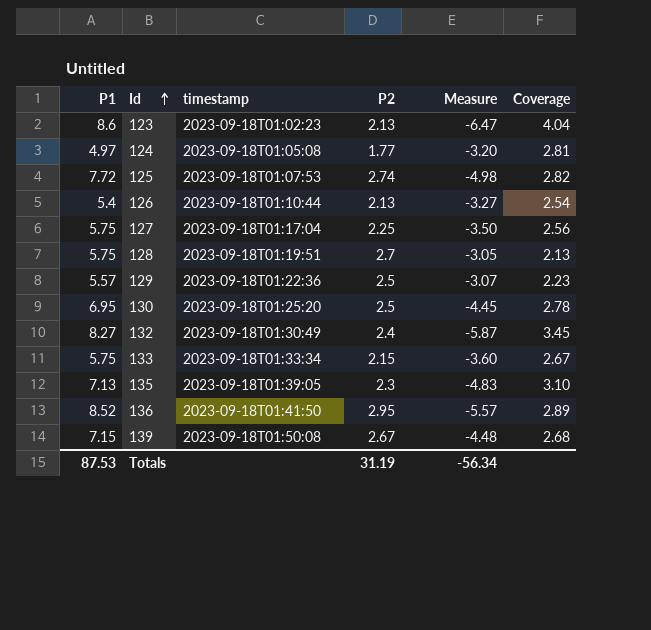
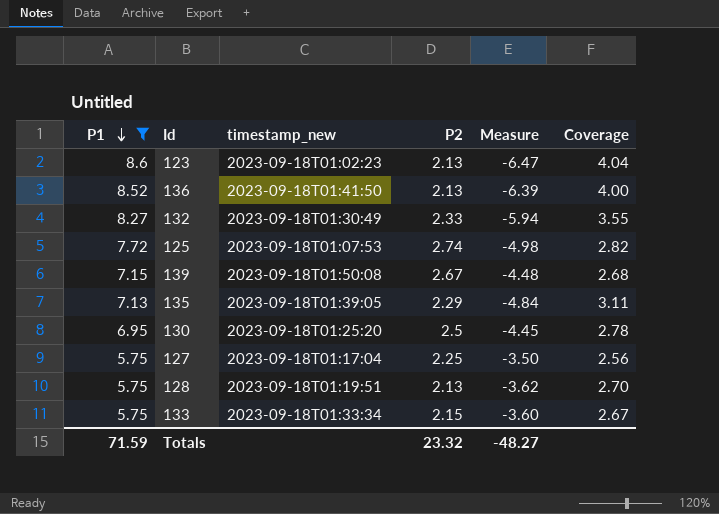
filter: none -> P1 >= 5.75
row order: Id ascending -> P1 descending
column name: timestamp -> timestamp_new
136 | P2: 2.95 -> 2.13
136 | Measure: -5.57 -> -6.39
136 | Coverage: 2.89 -> 4.00
132 | P2: 2.4 -> 2.33
132 | Measure: -5.87 -> -5.94
132 | Coverage: 3.45 -> 3.55
135 | P2: 2.3 -> 2.29
135 | Measure: -4.83 -> -4.84
135 | Coverage: 3.10 -> 3.11
128 | P2: 2.7 -> 2.13
128 | Measure: -3.05 -> -3.62
128 | Coverage: 2.13 -> 2.70
Totals | P1: 87.53 -> 71.59
Totals | P2: 31.19 -> 23.32
Totals | Measure: -56.34 -> -48.27

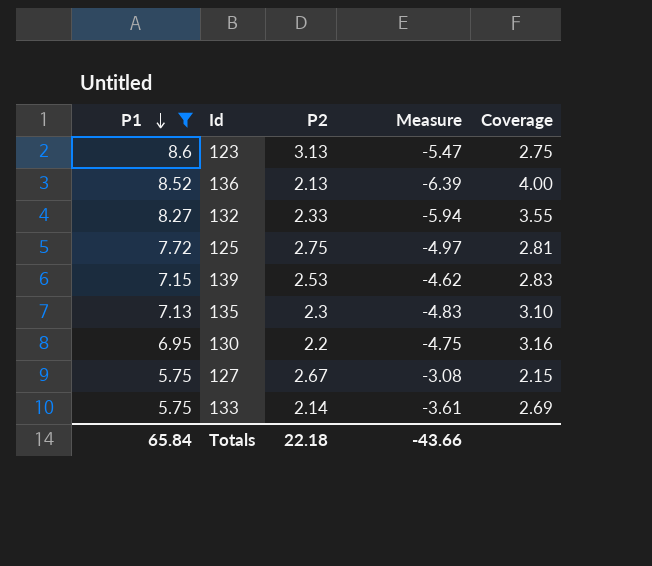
column timestamp_new | position: 3 -> none
row 128: 5.75 | 2023-09-18T01:19:51 | 2.13 | -3.62 | 2.70 -> none
123 | P2: 2.13 -> 3.13
123 | Measure: -6.47 -> -5.47
123 | Coverage: 4.04 -> 2.75
125 | P2: 2.74 -> 2.75
125 | Measure: -4.98 -> -4.97
125 | Coverage: 2.82 -> 2.81
139 | P2: 2.67 -> 2.53
139 | Measure: -4.48 -> -4.62
139 | Coverage: 2.68 -> 2.83
135 | P2: 2.29 -> 2.3
135 | Measure: -4.84 -> -4.83
135 | Coverage: 3.11 -> 3.10
130 | P2: 2.5 -> 2.2
130 | Measure: -4.45 -> -4.75
130 | Coverage: 2.78 -> 3.16
127 | P2: 2.25 -> 2.67
127 | Measure: -3.50 -> -3.08
127 | Coverage: 2.56 -> 2.15
133 | P2: 2.15 -> 2.14
133 | Measure: -3.60 -> -3.61
133 | Coverage: 2.67 -> 2.69
Totals | P1: 71.59 -> 65.84
Totals | P2: 23.32 -> 22.18
Totals | Measure: -48.27 -> -43.66

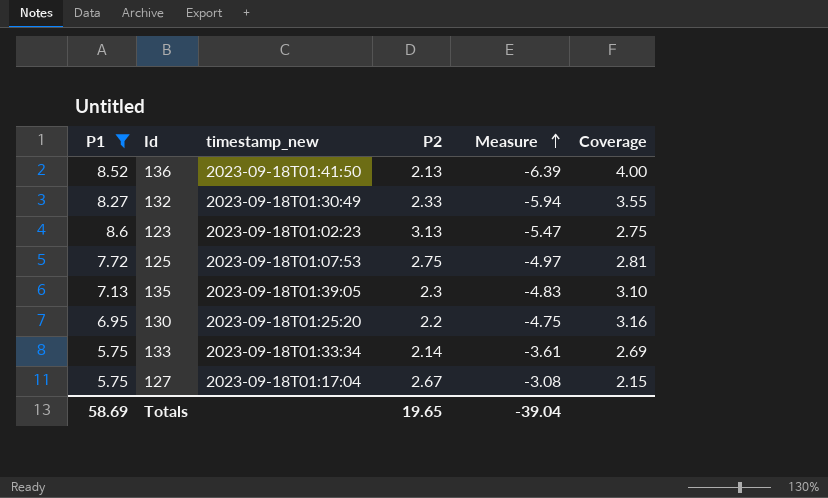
row order: P1 descending -> Measure ascending
column timestamp_new | position: none -> 3
row 139: 7.15 | 2.53 | -4.62 | 2.83 -> none
Totals | P1: 65.84 -> 58.69
Totals | P2: 22.18 -> 19.65
Totals | Measure: -43.66 -> -39.04

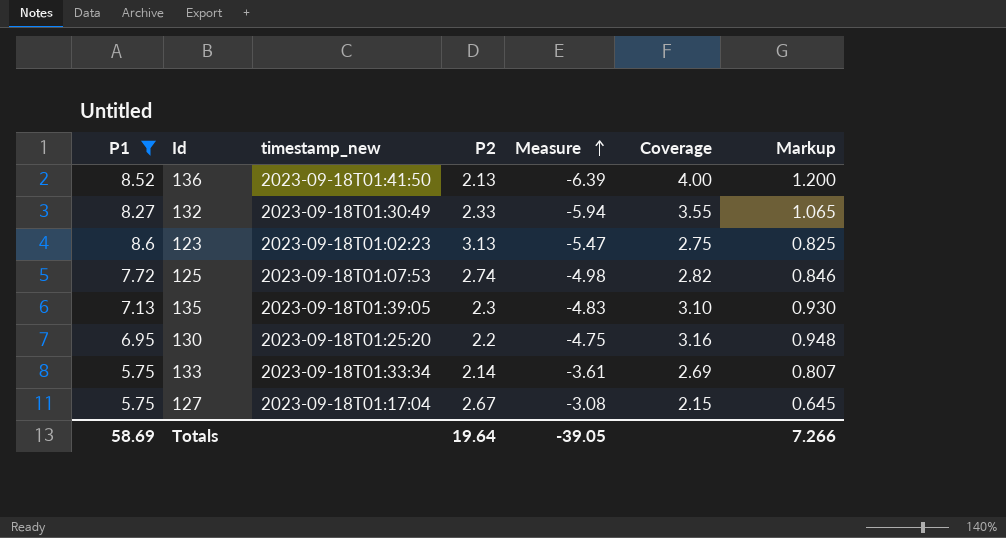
column Markup | formula: none -> [Coverage] * 0.3
125 | P2: 2.75 -> 2.74
125 | Measure: -4.97 -> -4.98
125 | Coverage: 2.81 -> 2.82
Totals | P2: 19.65 -> 19.64
Totals | Measure: -39.04 -> -39.05

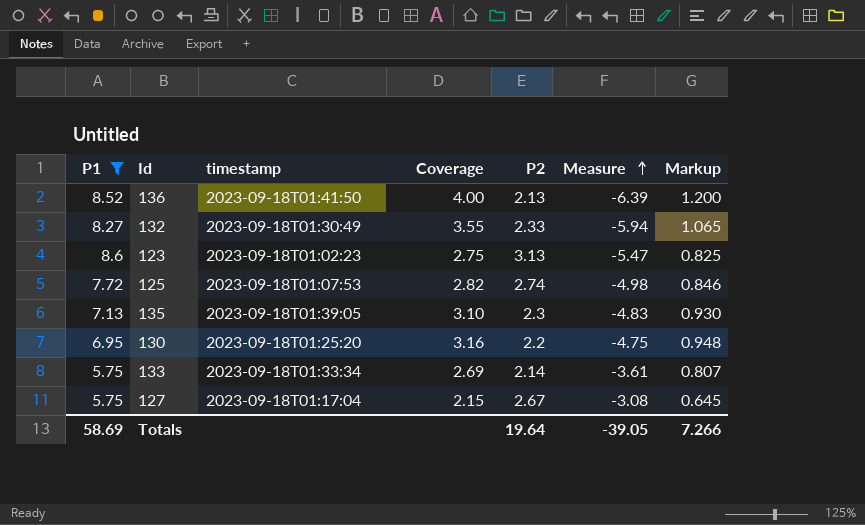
column name: timestamp_new -> timestamp
column Coverage | position: 6 -> 4

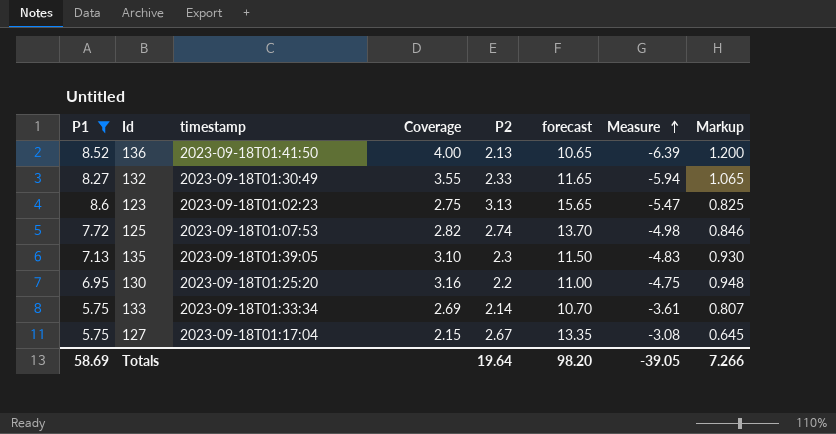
column forecast | formula: none -> [P2] * 5

